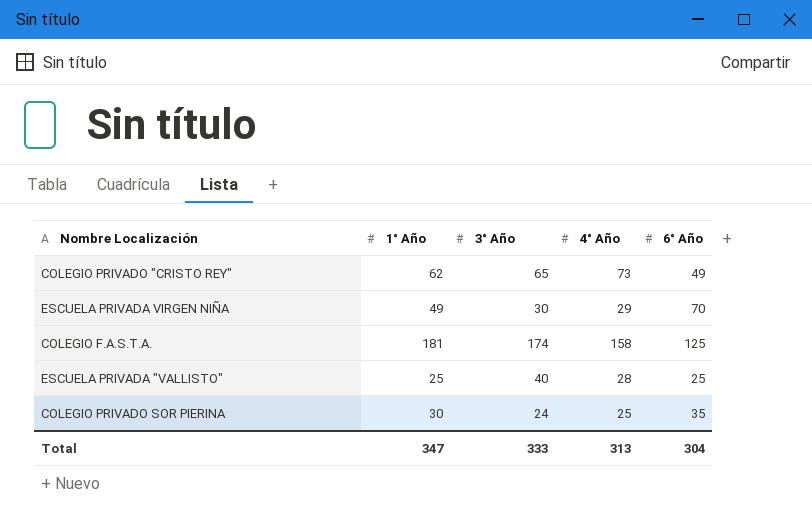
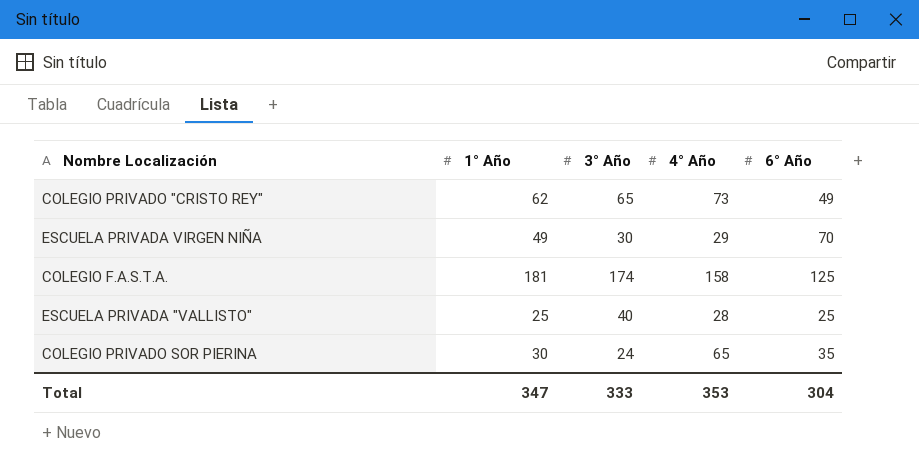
COLEGIO PRIVADO SOR PIERINA | 4° Año: 25 -> 65
Total | 4° Año: 313 -> 353

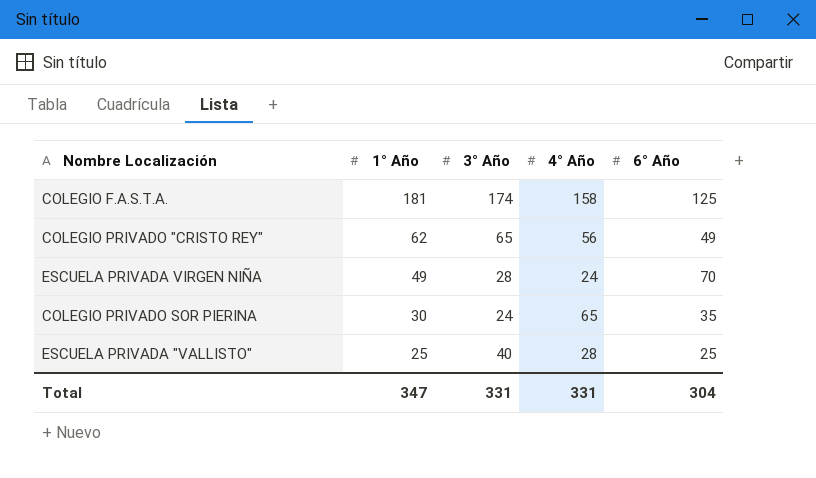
row order: none -> 1° Año descending
COLEGIO PRIVADO "CRISTO REY" | 4° Año: 73 -> 56
ESCUELA PRIVADA VIRGEN NIÑA | 3° Año: 30 -> 28
ESCUELA PRIVADA VIRGEN NIÑA | 4° Año: 29 -> 24
Total | 3° Año: 333 -> 331
Total | 4° Año: 353 -> 331

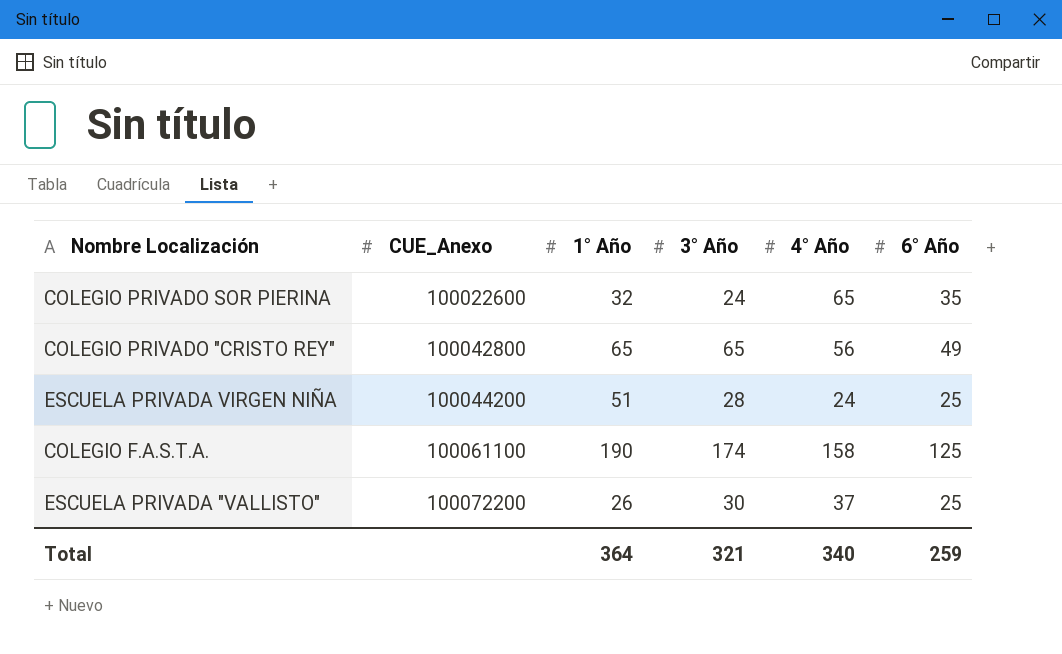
row order: 1° Año descending -> CUE_Anexo ascending
column CUE_Anexo | position: none -> 2
COLEGIO PRIVADO SOR PIERINA | 1° Año: 30 -> 32
COLEGIO PRIVADO "CRISTO REY" | 1° Año: 62 -> 65
ESCUELA PRIVADA VIRGEN NIÑA | 1° Año: 49 -> 51
ESCUELA PRIVADA VIRGEN NIÑA | 6° Año: 70 -> 25
COLEGIO F.A.S.T.A. | 1° Año: 181 -> 190
ESCUELA PRIVADA "VALLISTO" | 1° Año: 25 -> 26
ESCUELA PRIVADA "VALLISTO" | 3° Año: 40 -> 30
ESCUELA PRIVADA "VALLISTO" | 4° Año: 28 -> 37
Total | 1° Año: 347 -> 364
Total | 3° Año: 331 -> 321
Total | 4° Año: 331 -> 340
Total | 6° Año: 304 -> 259

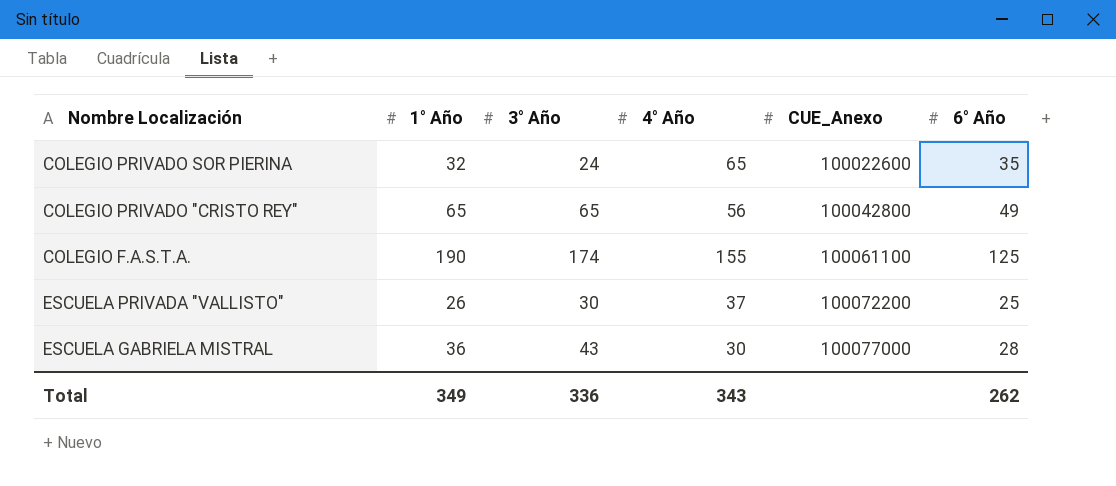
column CUE_Anexo | position: 2 -> 5
row ESCUELA PRIVADA VIRGEN NIÑA: 100044200 | 51 | 28 | 24 | 25 -> none
COLEGIO F.A.S.T.A. | 4° Año: 158 -> 155
row ESCUELA GABRIELA MISTRAL: none -> 36 | 43 | 30 | 100077000 | 28
Total | 1° Año: 364 -> 349
Total | 3° Año: 321 -> 336
Total | 4° Año: 340 -> 343
Total | 6° Año: 259 -> 262

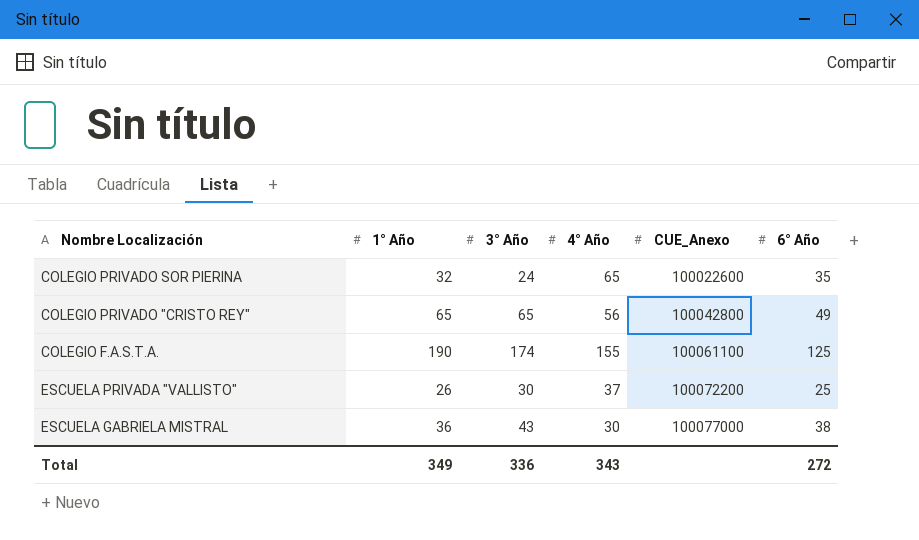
ESCUELA GABRIELA MISTRAL | 6° Año: 28 -> 38
Total | 6° Año: 262 -> 272

